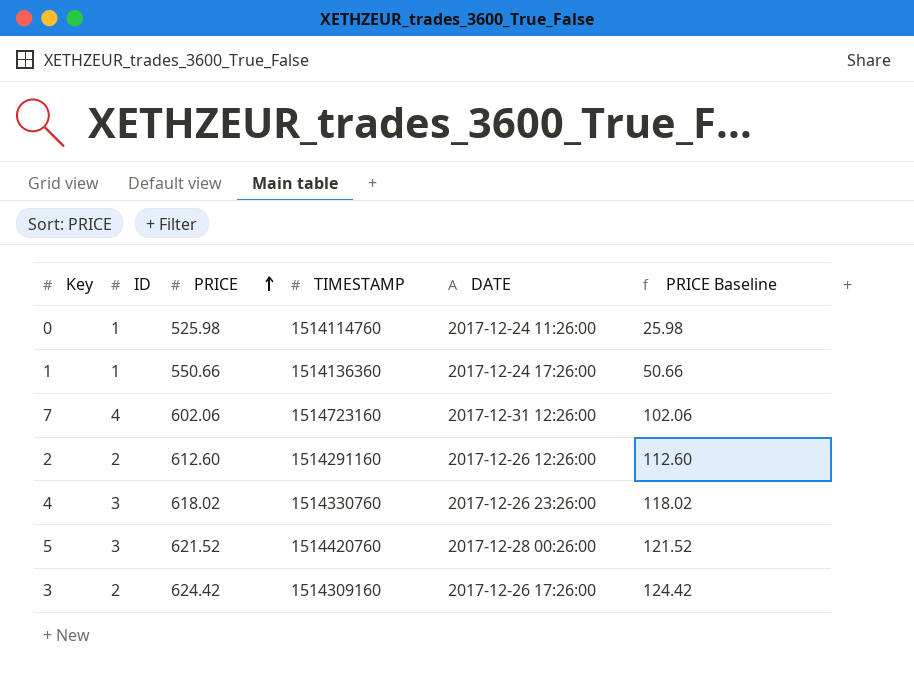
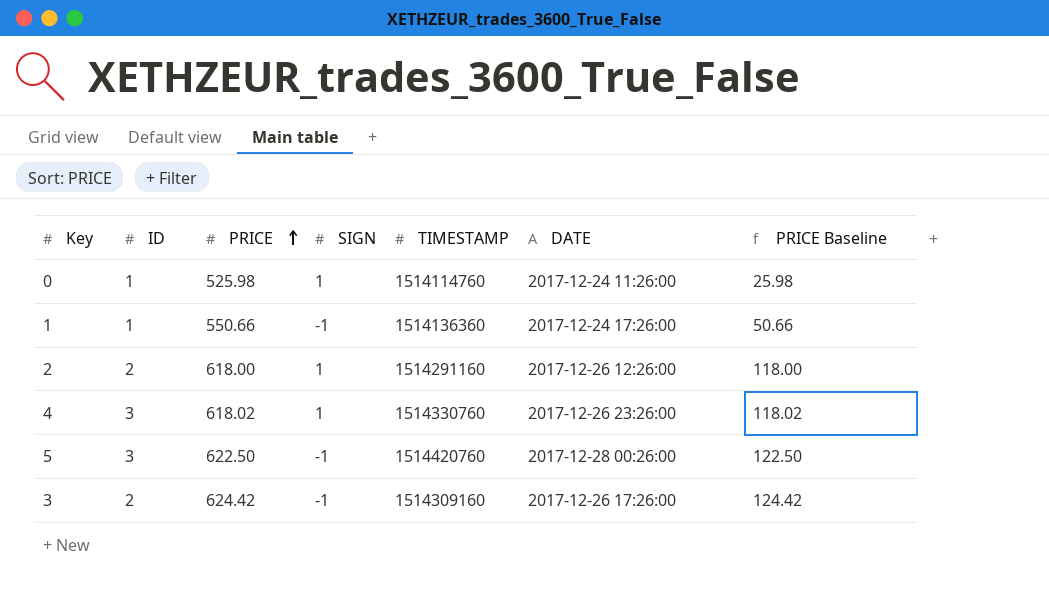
column SIGN | position: none -> 4
row 7: 4 | 602.06 | 1514723160 | 2017-12-31 12:26:00 | 102.06 -> none
2 | PRICE: 612.60 -> 618.00
2 | PRICE Baseline: 112.60 -> 118.00
5 | PRICE: 621.52 -> 622.50
5 | PRICE Baseline: 121.52 -> 122.50

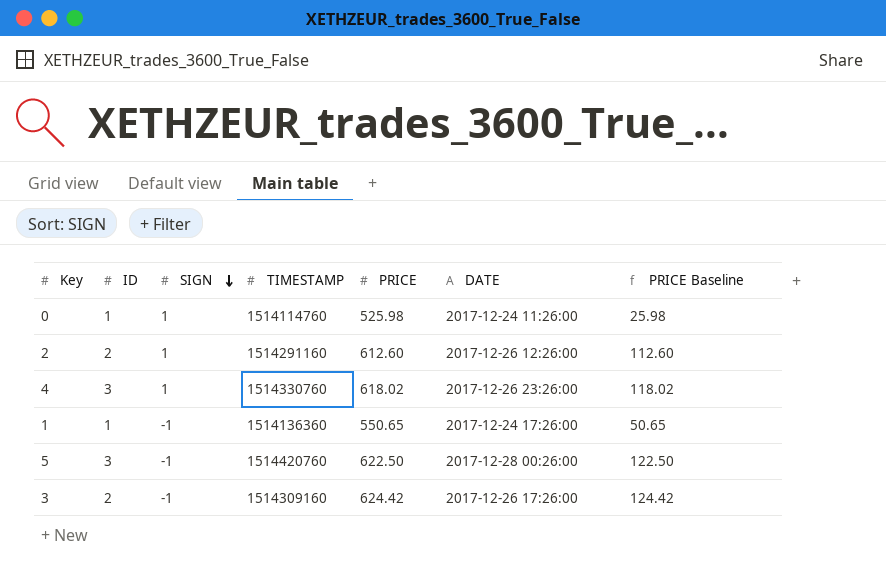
row order: PRICE ascending -> SIGN descending
column PRICE | position: 3 -> 5
2 | PRICE: 618.00 -> 612.60
2 | PRICE Baseline: 118.00 -> 112.60
1 | PRICE: 550.66 -> 550.65
1 | PRICE Baseline: 50.66 -> 50.65

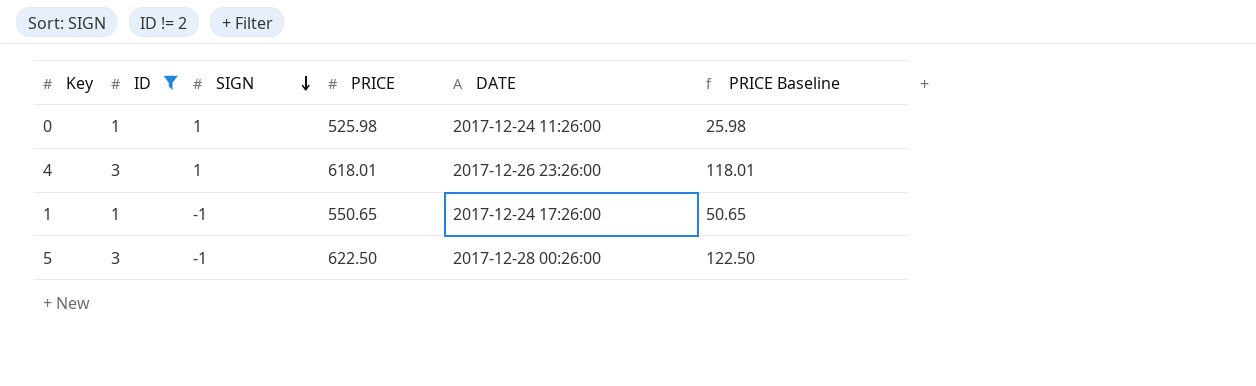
filter: none -> ID != 2
column TIMESTAMP | position: 4 -> none
4 | PRICE: 618.02 -> 618.01
4 | PRICE Baseline: 118.02 -> 118.01

